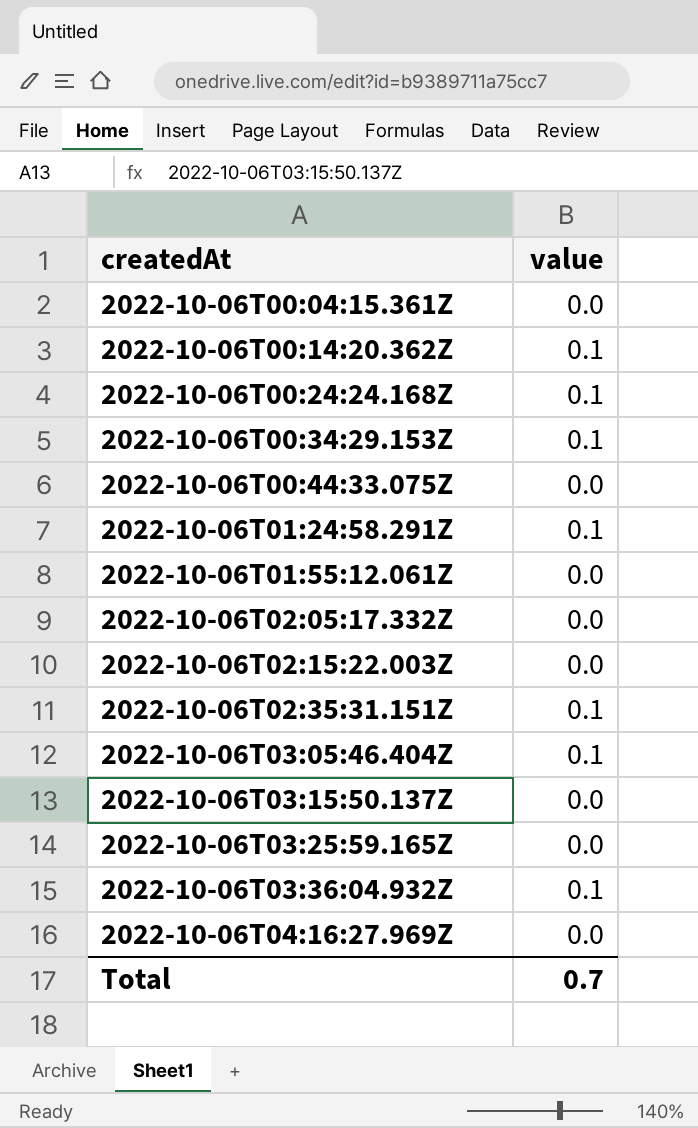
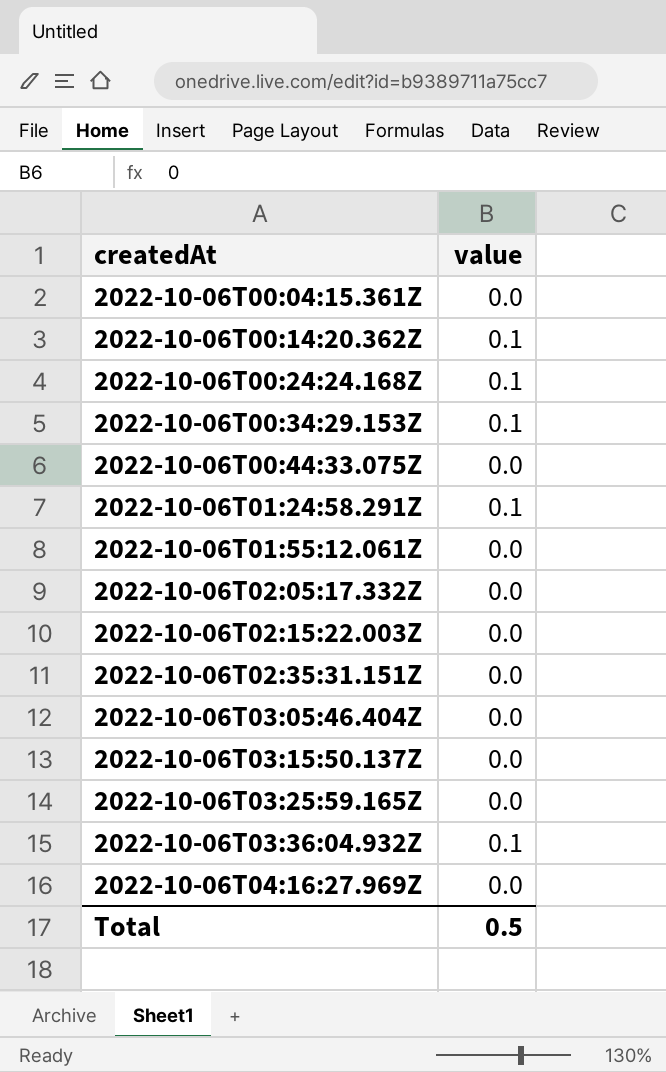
2022-10-06T02:35:31.151Z | value: 0.1 -> 0.0
2022-10-06T03:05:46.404Z | value: 0.1 -> 0.0
Total | value: 0.7 -> 0.5

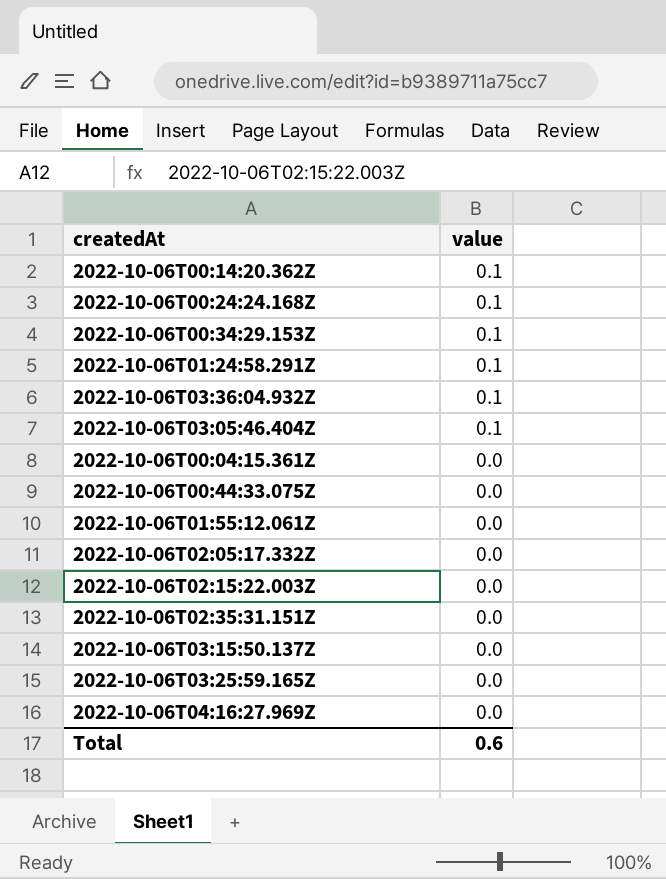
row order: createdAt ascending -> value descending
2022-10-06T03:05:46.404Z | value: 0.0 -> 0.1
Total | value: 0.5 -> 0.6

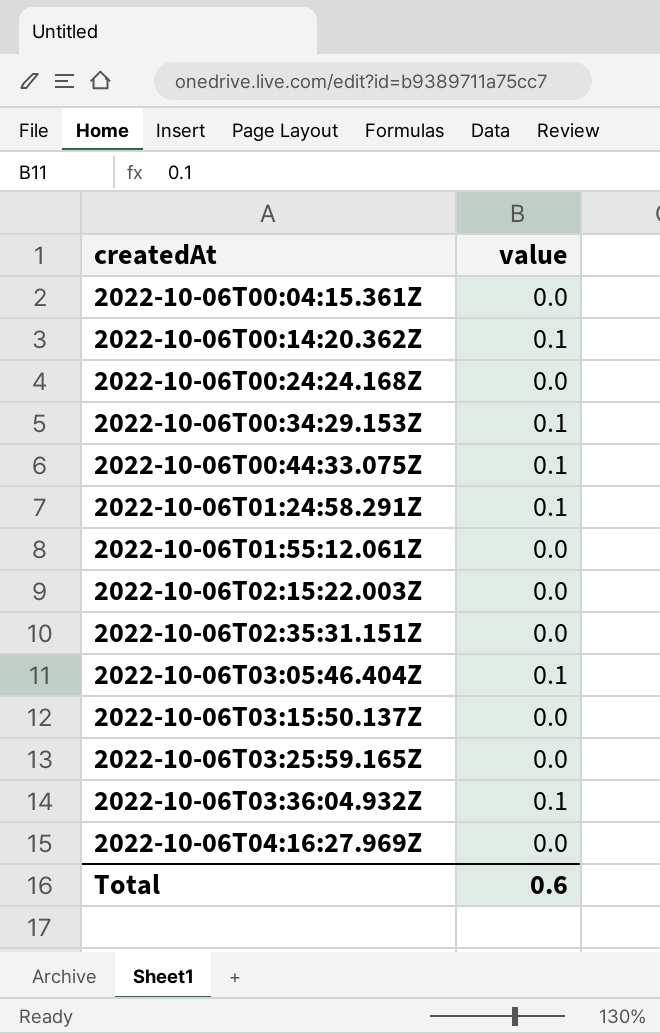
row order: value descending -> createdAt ascending
row 2022-10-06T02:05:17.332Z: 0.0 -> none
2022-10-06T00:24:24.168Z | value: 0.1 -> 0.0
2022-10-06T00:44:33.075Z | value: 0.0 -> 0.1

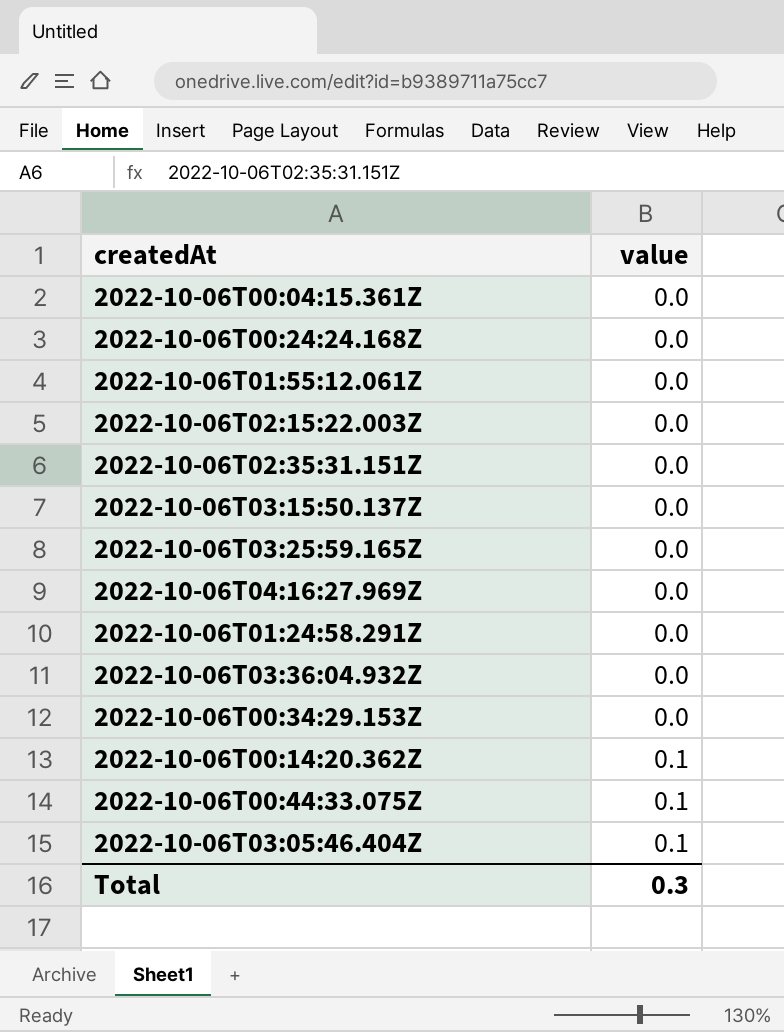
row order: createdAt ascending -> value ascending
2022-10-06T01:24:58.291Z | value: 0.1 -> 0.0
2022-10-06T03:36:04.932Z | value: 0.1 -> 0.0
2022-10-06T00:34:29.153Z | value: 0.1 -> 0.0
Total | value: 0.6 -> 0.3

